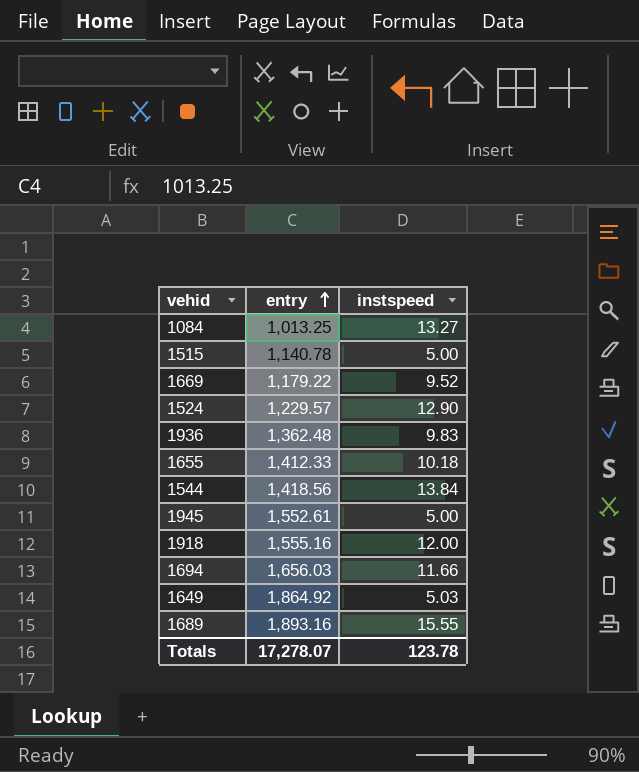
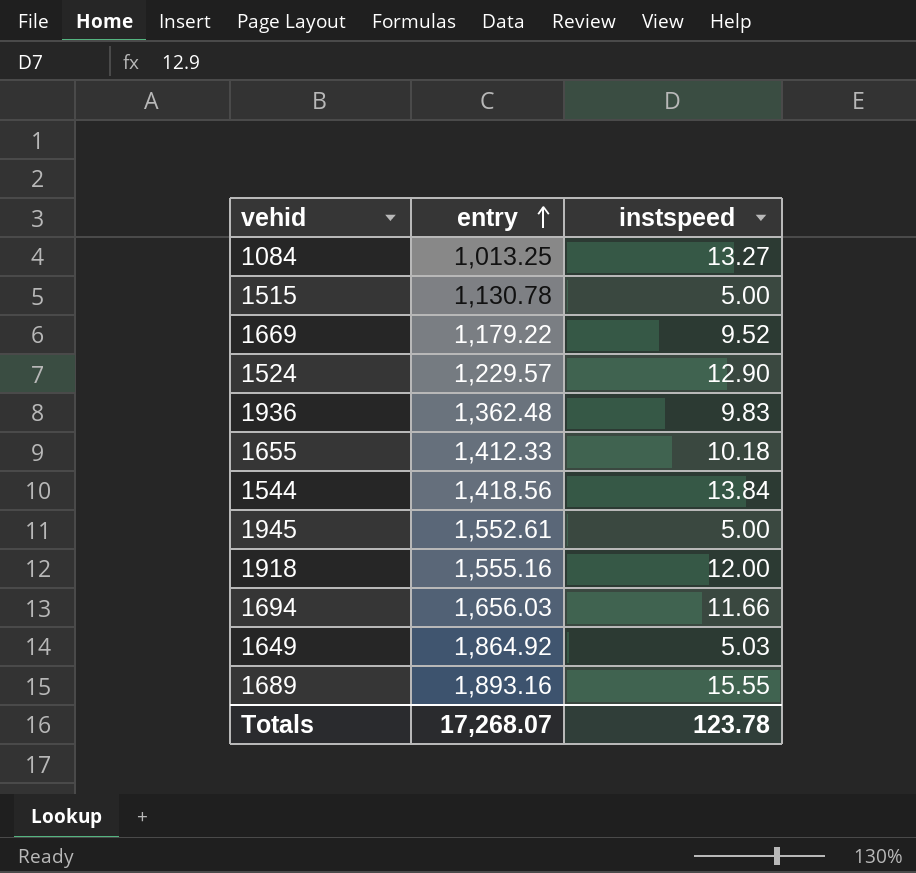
1515 | entry: 1,140.78 -> 1,130.78
Totals | entry: 17,278.07 -> 17,268.07

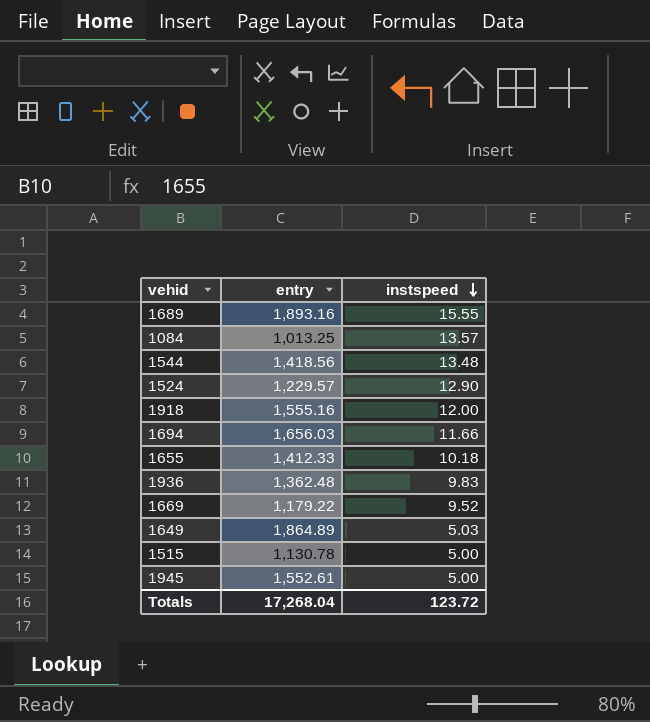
row order: entry ascending -> instspeed descending
1084 | instspeed: 13.27 -> 13.57
1544 | instspeed: 13.84 -> 13.48
1649 | entry: 1,864.92 -> 1,864.89
Totals | entry: 17,268.07 -> 17,268.04
Totals | instspeed: 123.78 -> 123.72

